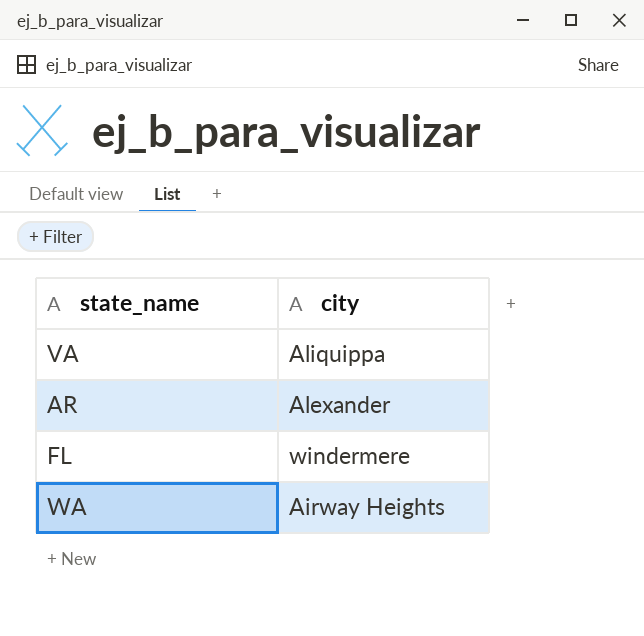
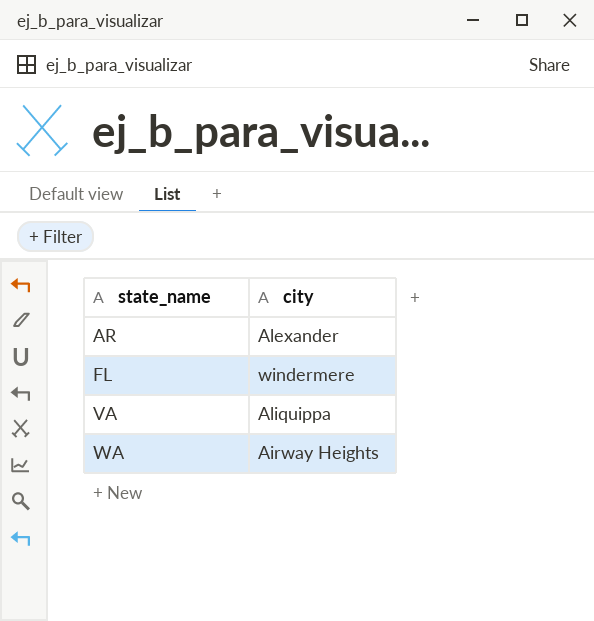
row order: none -> state_name ascending

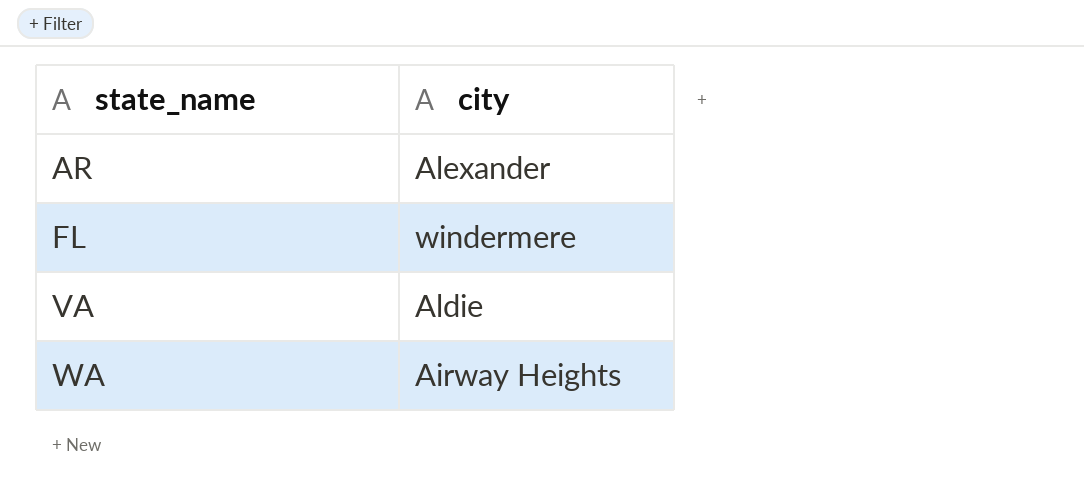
VA | city: Aliquippa -> Aldie

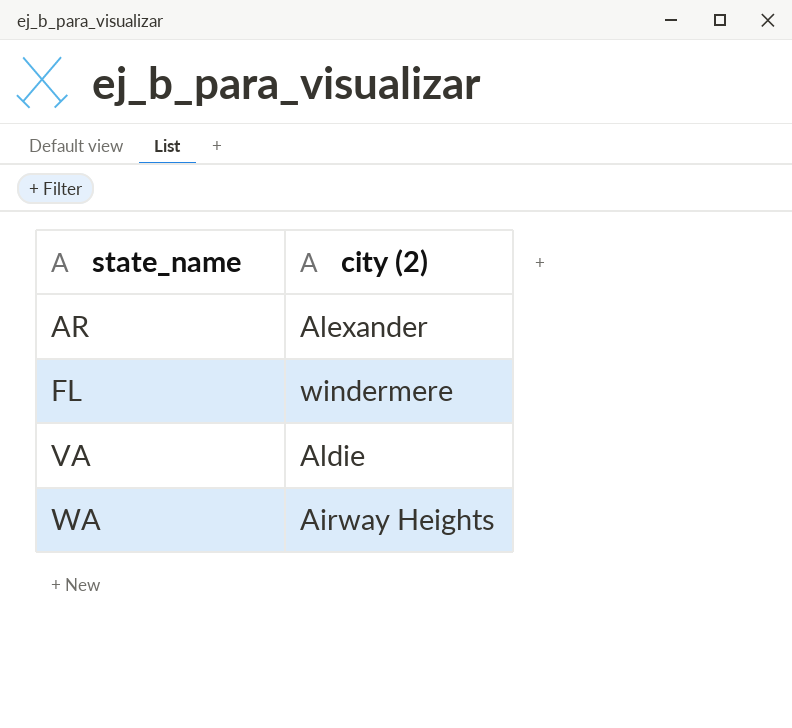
column name: city -> city (2)

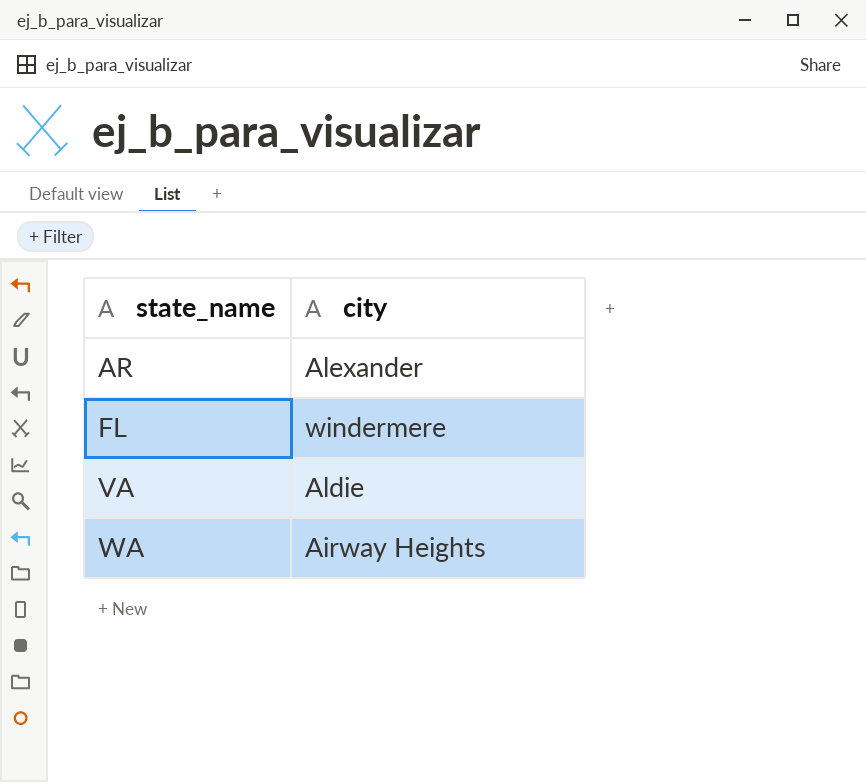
column name: city (2) -> city

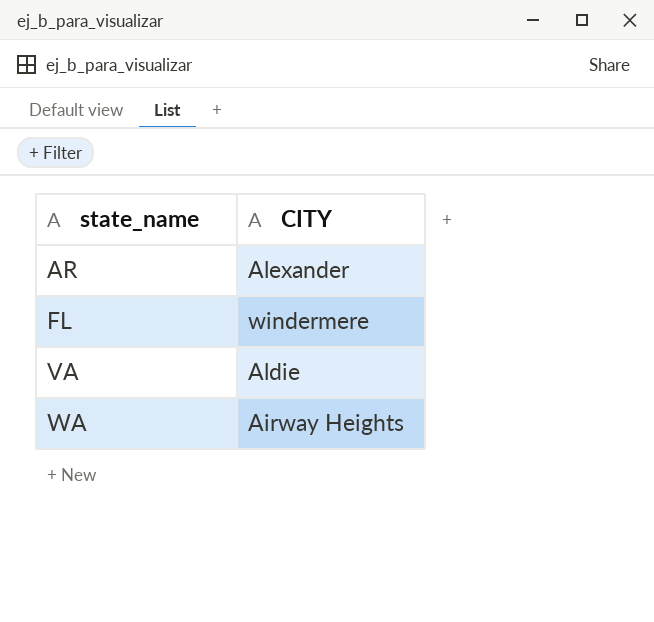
column name: city -> CITY

